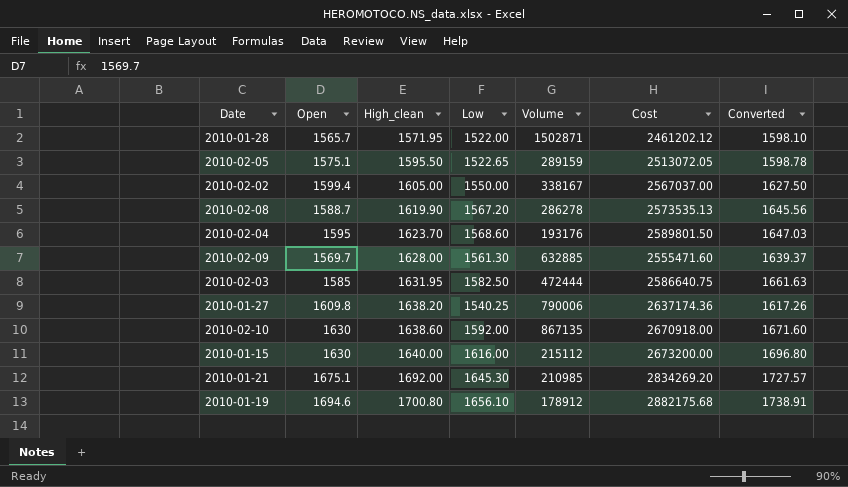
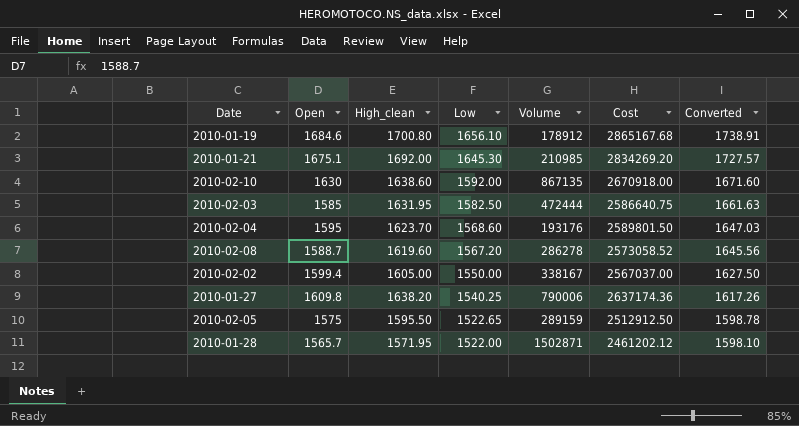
row order: High_clean ascending -> Low descending
row 2010-02-09: 1569.7 | 1628.00 | 1561.30 | 632885 | 2555471.60 | 1639.37 -> none
row 2010-01-15: 1630 | 1640.00 | 1616.00 | 215112 | 2673200.00 | 1696.80 -> none
2010-01-19 | Open: 1694.6 -> 1684.6
2010-01-19 | Cost: 2882175.68 -> 2865167.68
2010-02-08 | High_clean: 1619.90 -> 1619.60
2010-02-08 | Cost: 2573535.13 -> 2573058.52
2010-02-05 | Open: 1575.1 -> 1575
2010-02-05 | Cost: 2513072.05 -> 2512912.50

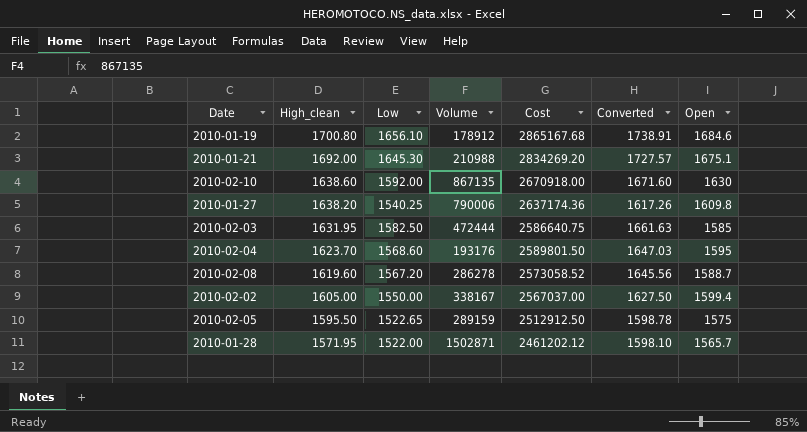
row order: Low descending -> High_clean descending
column Open | position: 2 -> 7
2010-01-21 | Volume: 210985 -> 210988

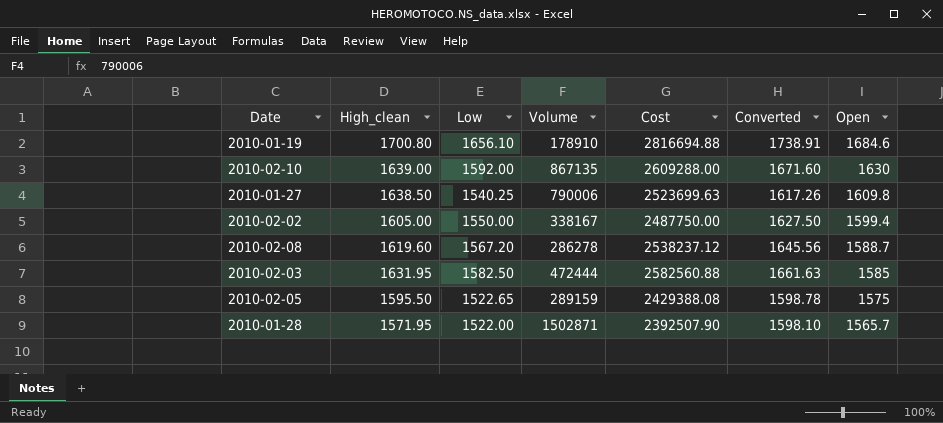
row order: High_clean descending -> Open descending
column Cost | formula: [High_clean] * [Open] -> [High_clean] * [Low]
row 2010-01-21: 1692.00 | 1645.30 | 210988 | 2834269.20 | 1727.57 | 1675.1 -> none
row 2010-02-04: 1623.70 | 1568.60 | 193176 | 2589801.50 | 1647.03 | 1595 -> none
2010-01-19 | Volume: 178912 -> 178910
2010-02-10 | High_clean: 1638.60 -> 1639.00
2010-01-27 | High_clean: 1638.20 -> 1638.50

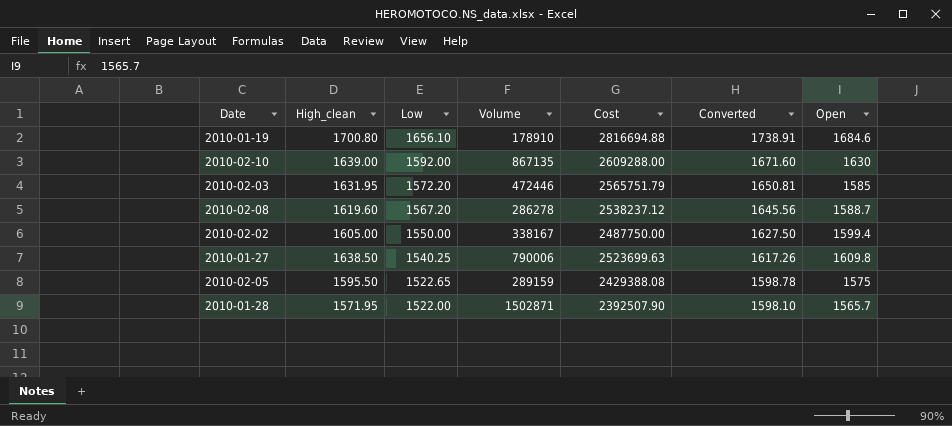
row order: Open descending -> Low descending
2010-02-03 | Low: 1582.50 -> 1572.20
2010-02-03 | Volume: 472444 -> 472446
2010-02-03 | Cost: 2582560.88 -> 2565751.79
2010-02-03 | Converted: 1661.63 -> 1650.81

